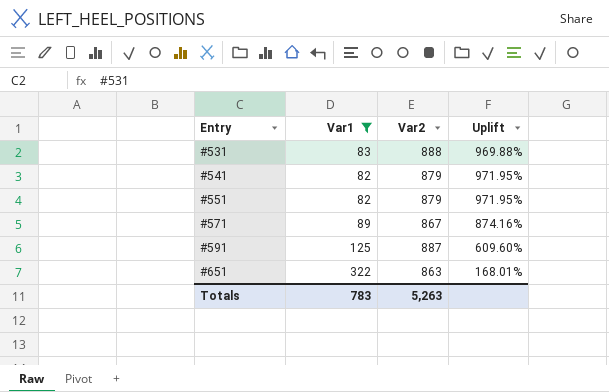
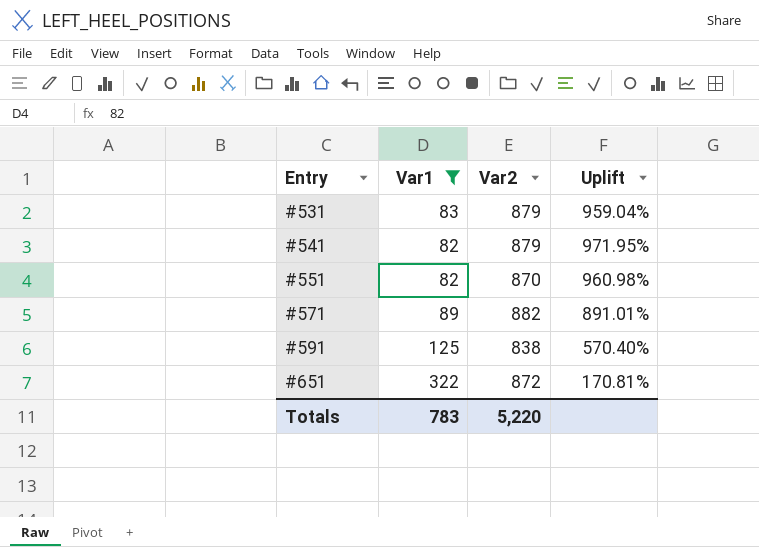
#531 | Var2: 888 -> 879
#531 | Uplift: 969.88% -> 959.04%
#551 | Var2: 879 -> 870
#551 | Uplift: 971.95% -> 960.98%
#571 | Var2: 867 -> 882
#571 | Uplift: 874.16% -> 891.01%
#591 | Var2: 887 -> 838
#591 | Uplift: 609.60% -> 570.40%
#651 | Var2: 863 -> 872
#651 | Uplift: 168.01% -> 170.81%
Totals | Var2: 5,263 -> 5,220

